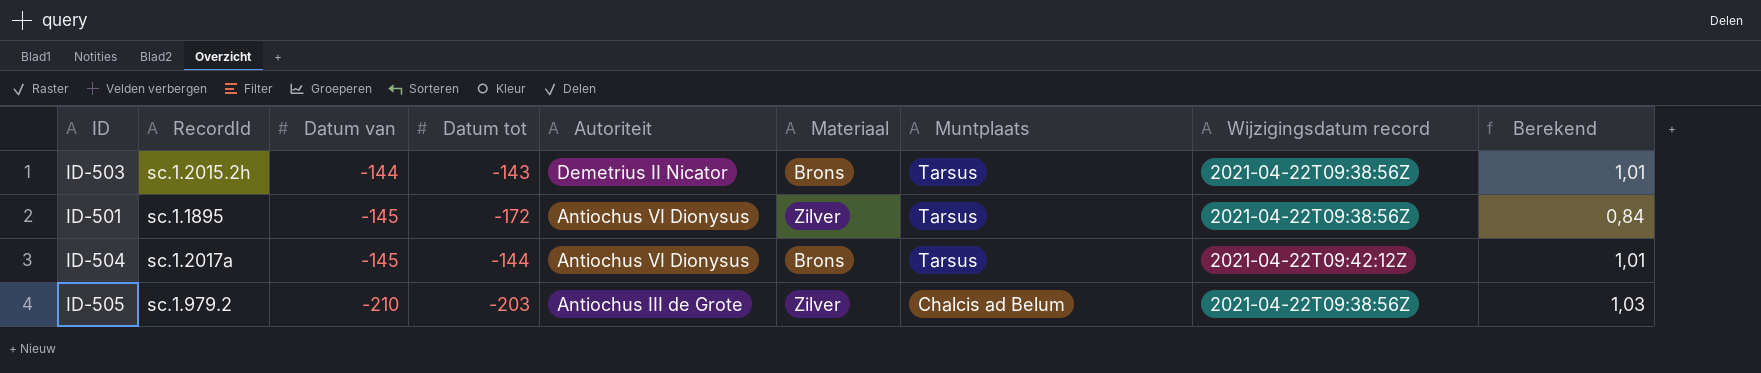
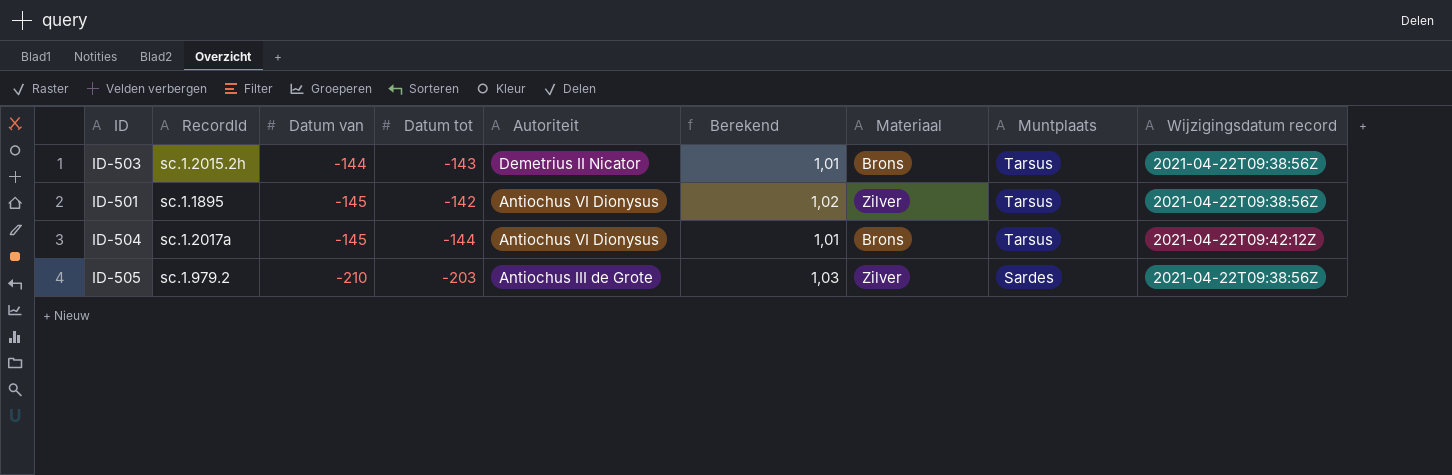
column Berekend | position: 9 -> 6
ID-501 | Datum tot: -172 -> -142
ID-501 | Berekend: 0,84 -> 1,02
ID-505 | Muntplaats: Chalcis ad Belum -> Sardes

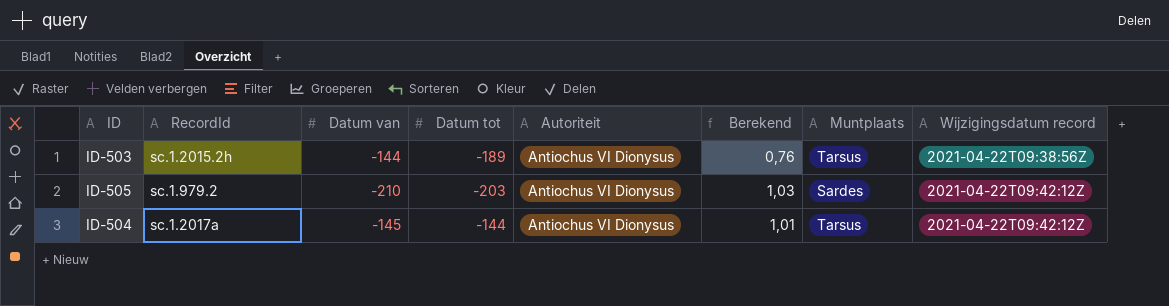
row order: Datum van descending -> Wijzigingsdatum record ascending
column Materiaal | position: 7 -> none
row ID-501: sc.1.1895 | -145 | -142 | Antiochus VI Dionysus | 1,02 | Zilver | Tarsus | 2021-04-22T09:38:56Z -> none
ID-503 | Datum tot: -143 -> -189
ID-503 | Autoriteit: Demetrius II Nicator -> Antiochus VI Dionysus
ID-503 | Berekend: 1,01 -> 0,76
ID-505 | Autoriteit: Antiochus III de Grote -> Antiochus VI Dionysus
ID-505 | Wijzigingsdatum record: 2021-04-22T09:38:56Z -> 2021-04-22T09:42:12Z

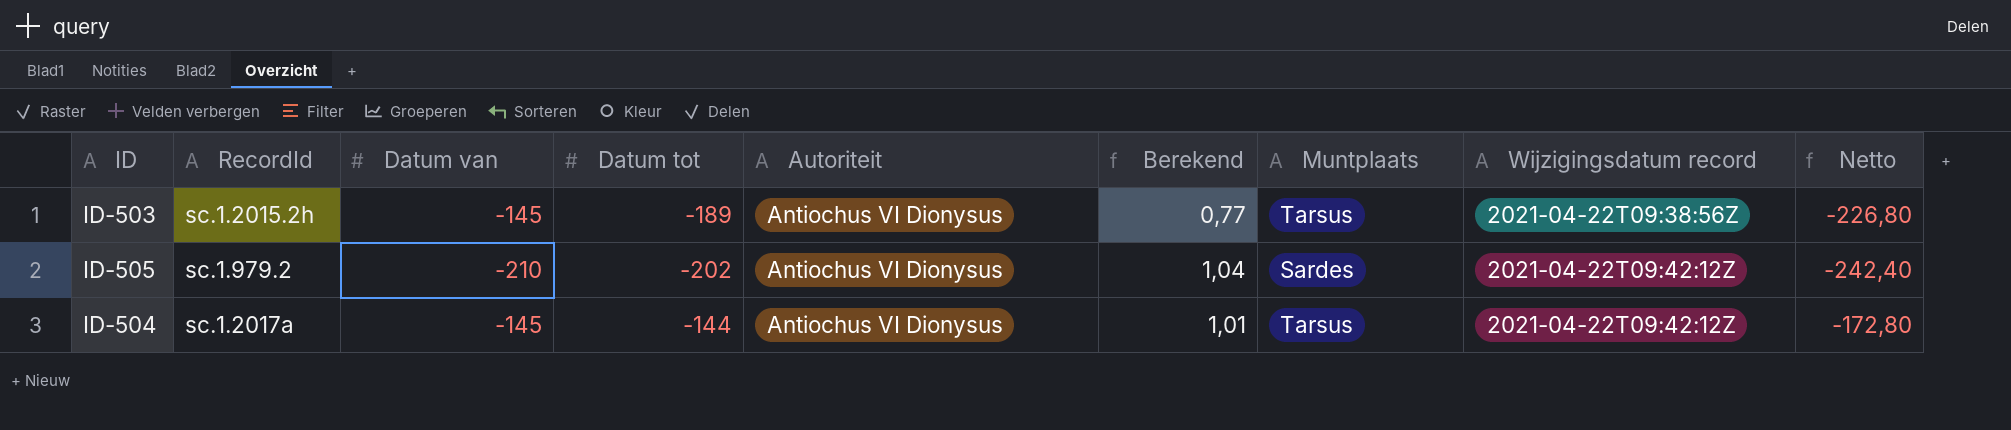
column Netto | formula: none -> [Datum tot] * 1,2
ID-503 | Datum van: -144 -> -145
ID-503 | Berekend: 0,76 -> 0,77
ID-505 | Datum tot: -203 -> -202
ID-505 | Berekend: 1,03 -> 1,04

